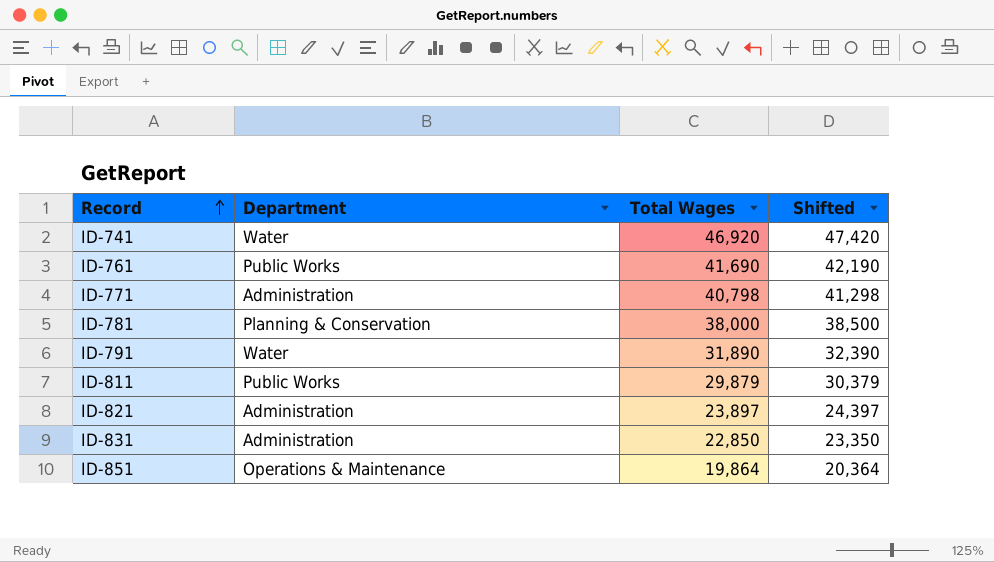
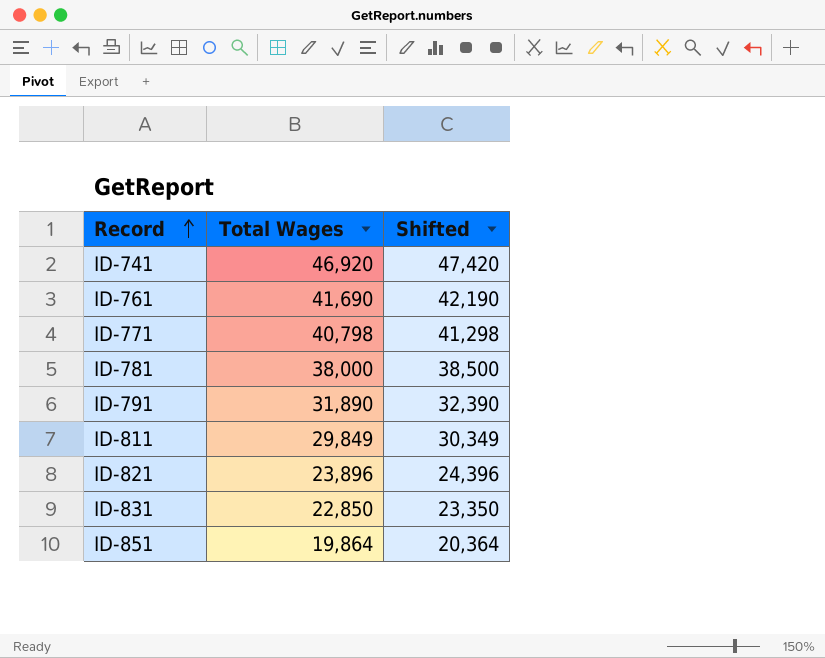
column Department | position: 2 -> none
ID-811 | Total Wages: 29,879 -> 29,849
ID-811 | Shifted: 30,379 -> 30,349
ID-821 | Total Wages: 23,897 -> 23,896
ID-821 | Shifted: 24,397 -> 24,396

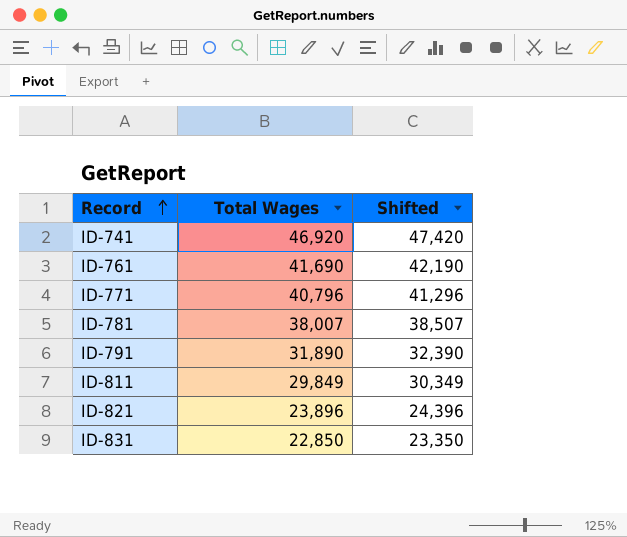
row ID-851: 19,864 | 20,364 -> none
ID-771 | Total Wages: 40,798 -> 40,796
ID-771 | Shifted: 41,298 -> 41,296
ID-781 | Total Wages: 38,000 -> 38,007
ID-781 | Shifted: 38,500 -> 38,507

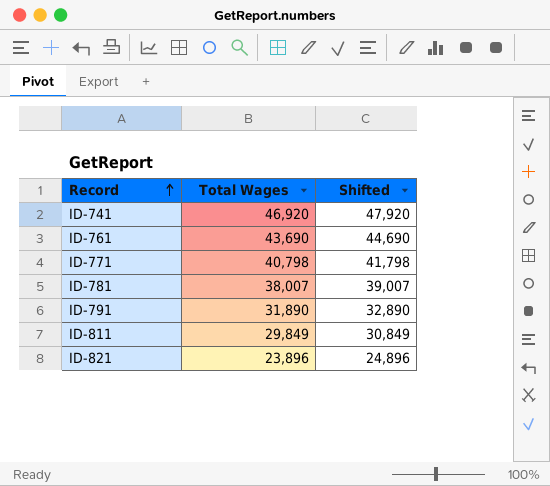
column Shifted | formula: [Total Wages] + 500 -> [Total Wages] + 1000
row ID-831: 22,850 | 23,350 -> none
ID-761 | Total Wages: 41,690 -> 43,690
ID-771 | Total Wages: 40,796 -> 40,798

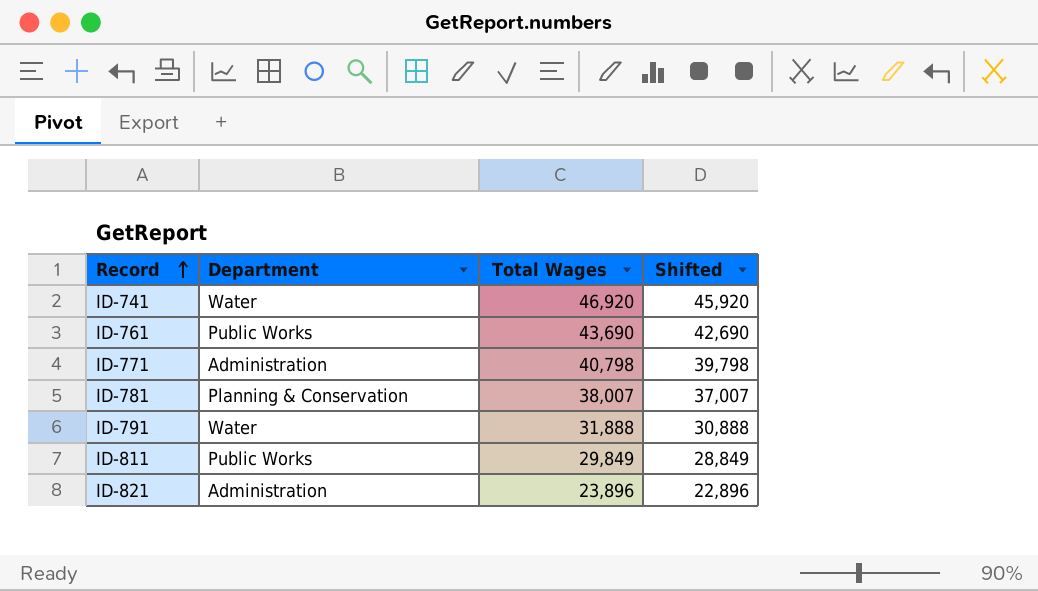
column Department | position: none -> 2
column Shifted | formula: [Total Wages] + 1000 -> [Total Wages] - 1000
ID-791 | Total Wages: 31,890 -> 31,888

